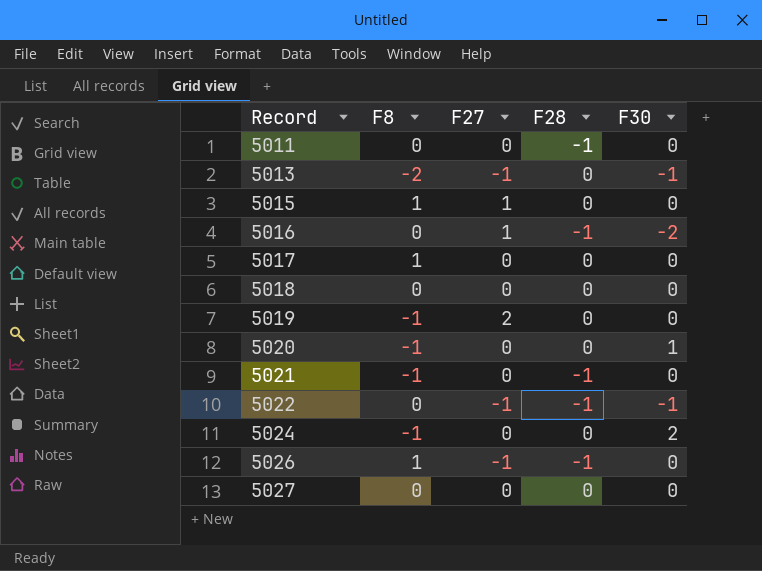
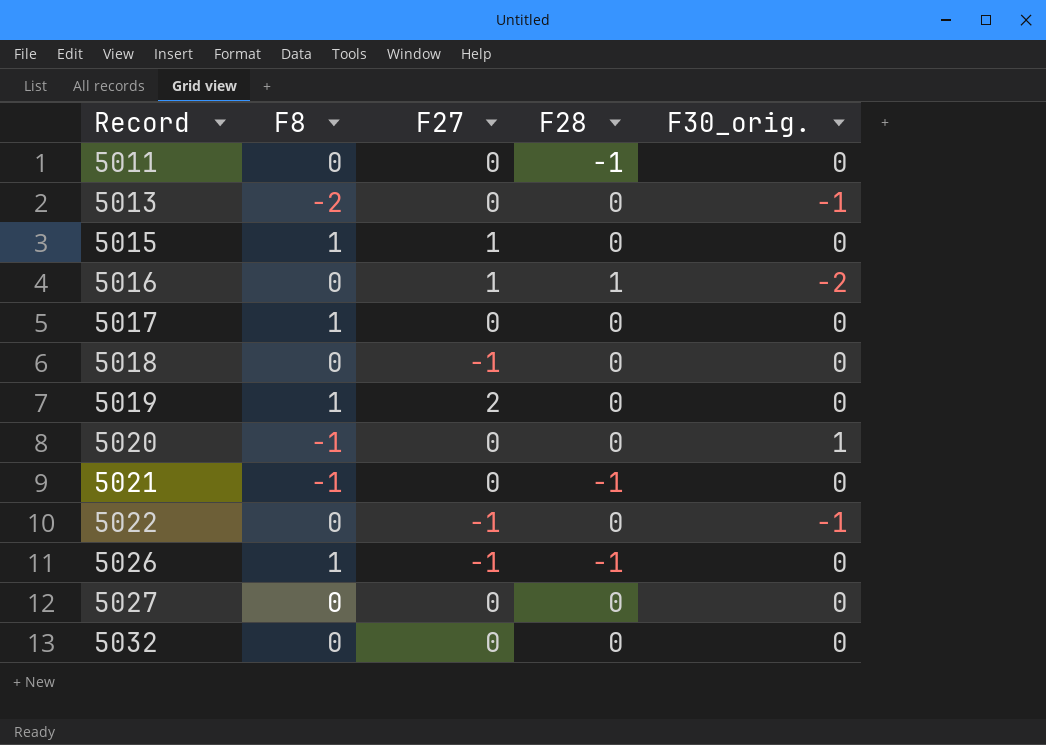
column name: F30 -> F30_orig.
row 5024: -1 | 0 | 0 | 2 -> none
5013 | F27: -1 -> 0
5016 | F28: -1 -> 1
5018 | F27: 0 -> -1
5019 | F8: -1 -> 1
5022 | F28: -1 -> 0
row 5032: none -> 0 | 0 | 0 | 0

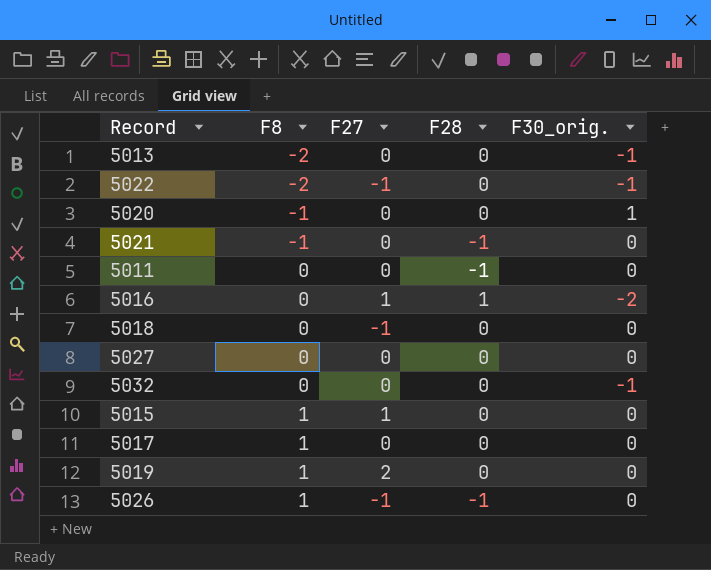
row order: Record ascending -> F8 ascending
5022 | F8: 0 -> -2
5032 | F30_orig.: 0 -> -1

